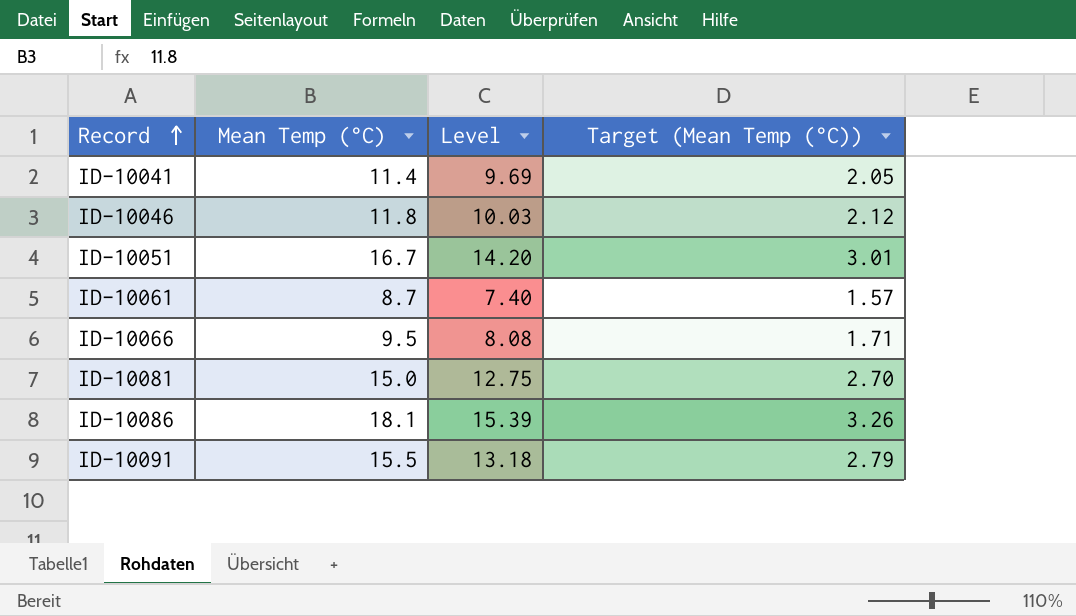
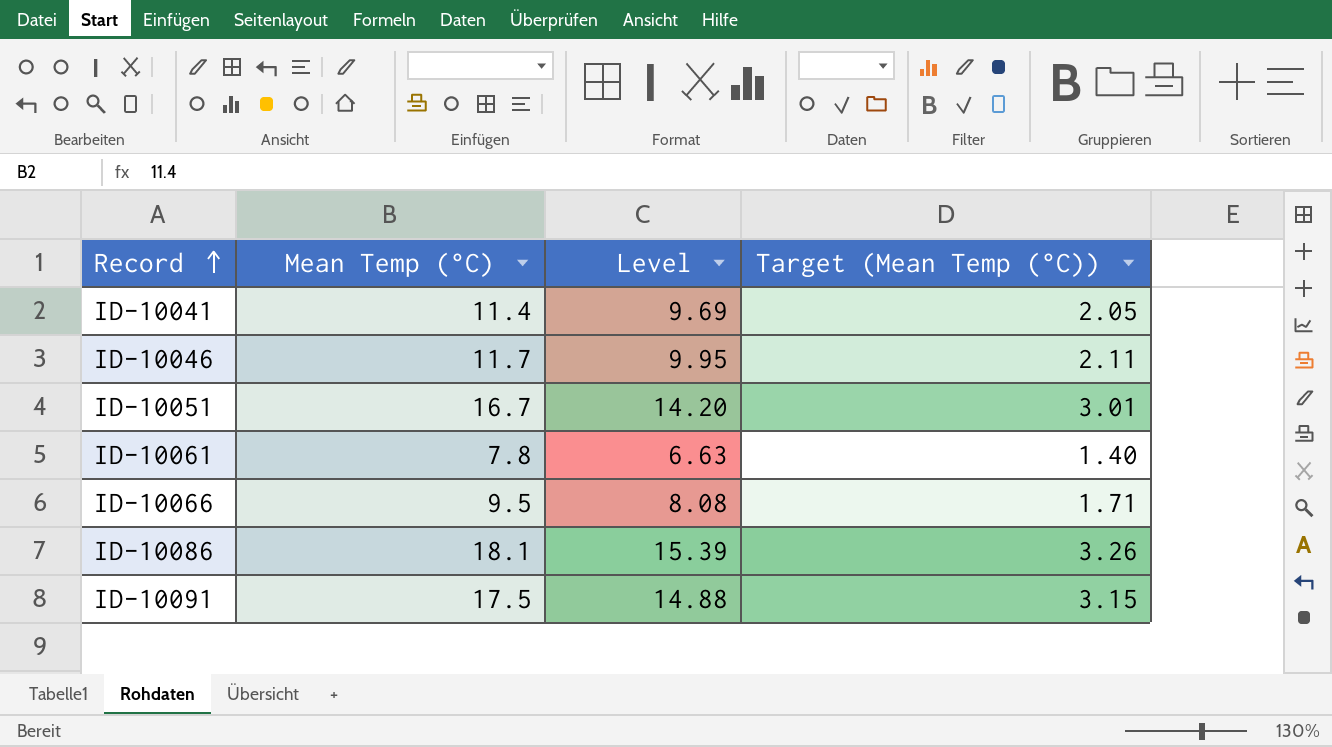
row ID-10081: 15.0 | 12.75 | 2.70 -> none
ID-10046 | Mean Temp (°C): 11.8 -> 11.7
ID-10046 | Level: 10.03 -> 9.95
ID-10046 | Target (Mean Temp (°C)): 2.12 -> 2.11
ID-10061 | Mean Temp (°C): 8.7 -> 7.8
ID-10061 | Level: 7.40 -> 6.63
ID-10061 | Target (Mean Temp (°C)): 1.57 -> 1.40
ID-10091 | Mean Temp (°C): 15.5 -> 17.5
ID-10091 | Level: 13.18 -> 14.88
ID-10091 | Target (Mean Temp (°C)): 2.79 -> 3.15

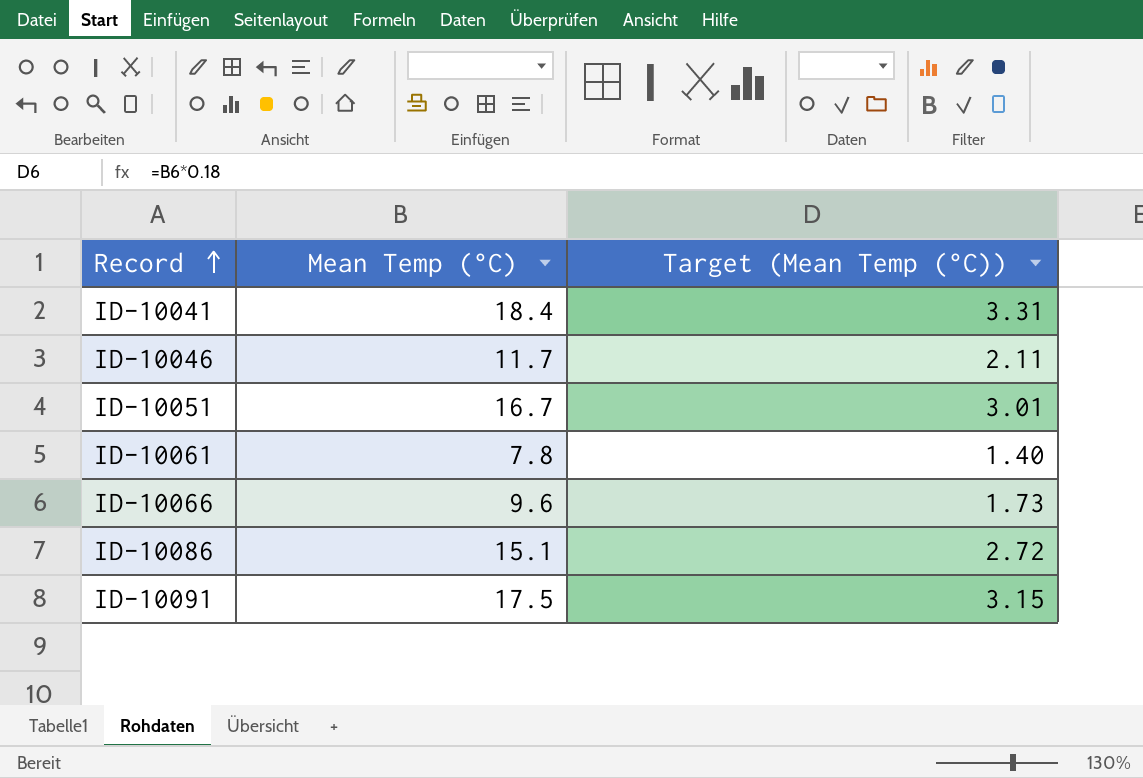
column Level | formula: [Mean Temp (°C)] * 0.85 -> none
ID-10041 | Mean Temp (°C): 11.4 -> 18.4
ID-10041 | Target (Mean Temp (°C)): 2.05 -> 3.31
ID-10066 | Mean Temp (°C): 9.5 -> 9.6
ID-10066 | Target (Mean Temp (°C)): 1.71 -> 1.73
ID-10086 | Mean Temp (°C): 18.1 -> 15.1
ID-10086 | Target (Mean Temp (°C)): 3.26 -> 2.72

